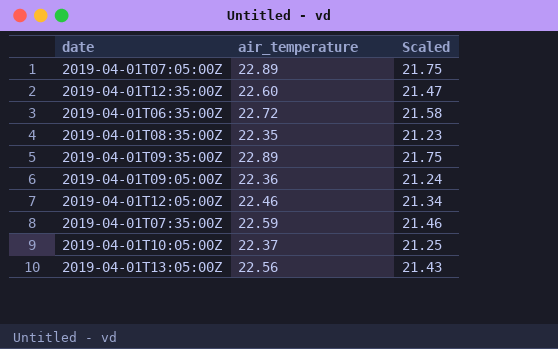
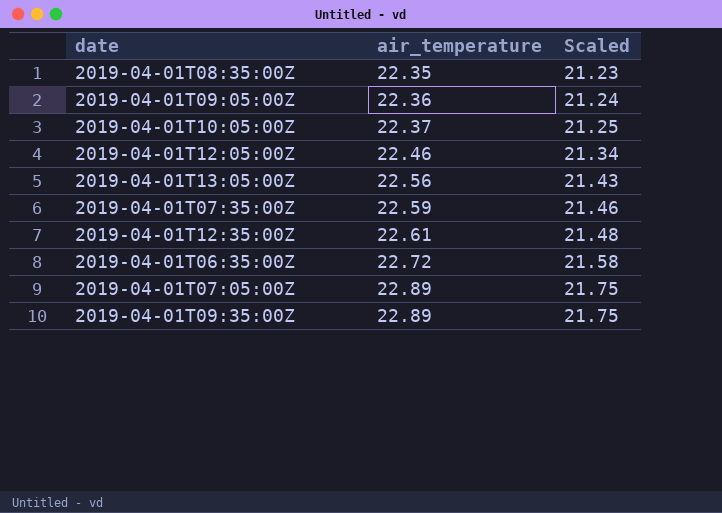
row order: none -> air_temperature ascending
2019-04-01T12:35:00Z | air_temperature: 22.60 -> 22.61
2019-04-01T12:35:00Z | Scaled: 21.47 -> 21.48

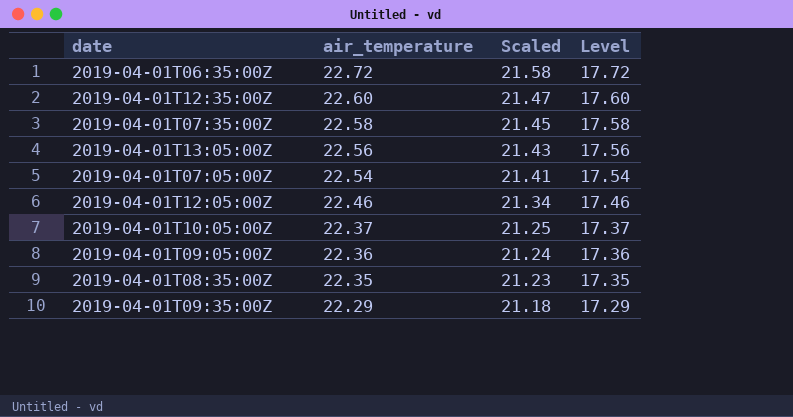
row order: air_temperature ascending -> air_temperature descending
column Level | formula: none -> [air_temperature] - 5
2019-04-01T12:35:00Z | air_temperature: 22.61 -> 22.60
2019-04-01T12:35:00Z | Scaled: 21.48 -> 21.47
2019-04-01T07:35:00Z | air_temperature: 22.59 -> 22.58
2019-04-01T07:35:00Z | Scaled: 21.46 -> 21.45
2019-04-01T07:05:00Z | air_temperature: 22.89 -> 22.54
2019-04-01T07:05:00Z | Scaled: 21.75 -> 21.41
2019-04-01T09:35:00Z | air_temperature: 22.89 -> 22.29
2019-04-01T09:35:00Z | Scaled: 21.75 -> 21.18

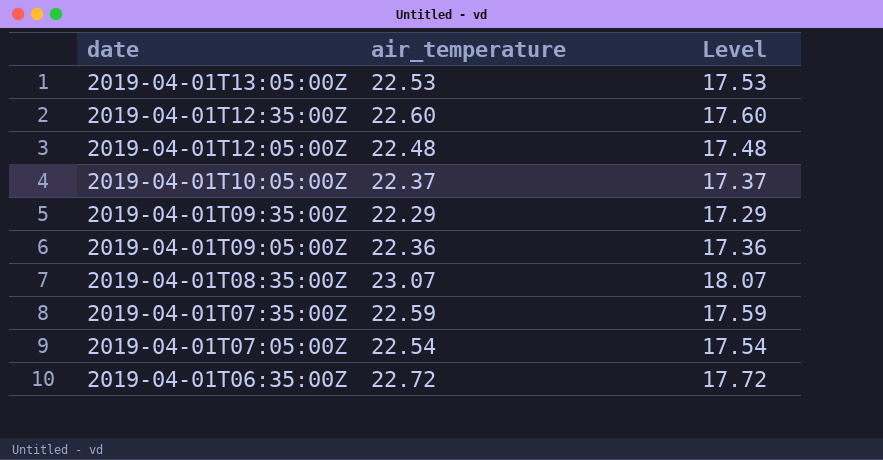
row order: air_temperature descending -> date descending
column Scaled | formula: [air_temperature] * 0.95 -> none
2019-04-01T13:05:00Z | air_temperature: 22.56 -> 22.53
2019-04-01T13:05:00Z | Level: 17.56 -> 17.53
2019-04-01T12:05:00Z | air_temperature: 22.46 -> 22.48
2019-04-01T12:05:00Z | Level: 17.46 -> 17.48
2019-04-01T08:35:00Z | air_temperature: 22.35 -> 23.07
2019-04-01T08:35:00Z | Level: 17.35 -> 18.07
2019-04-01T07:35:00Z | air_temperature: 22.58 -> 22.59
2019-04-01T07:35:00Z | Level: 17.58 -> 17.59

